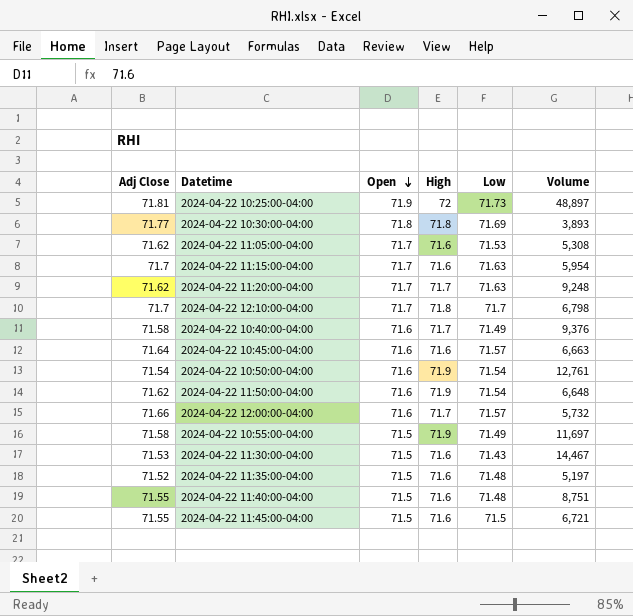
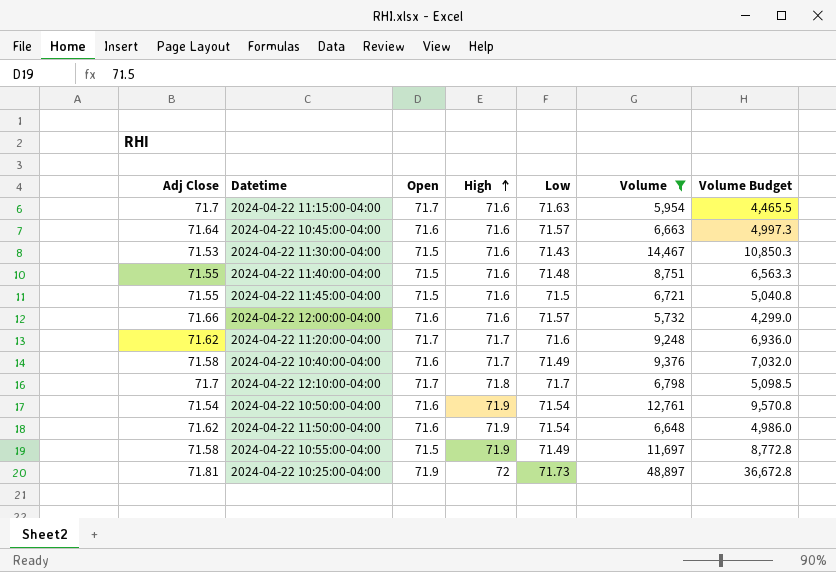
filter: none -> Volume >= 5,732
row order: Open descending -> High ascending
column Volume Budget | formula: none -> [Volume] * 0.75
2024-04-22 12:00:00-04:00 | High: 71.7 -> 71.6
2024-04-22 11:20:00-04:00 | Low: 71.63 -> 71.6

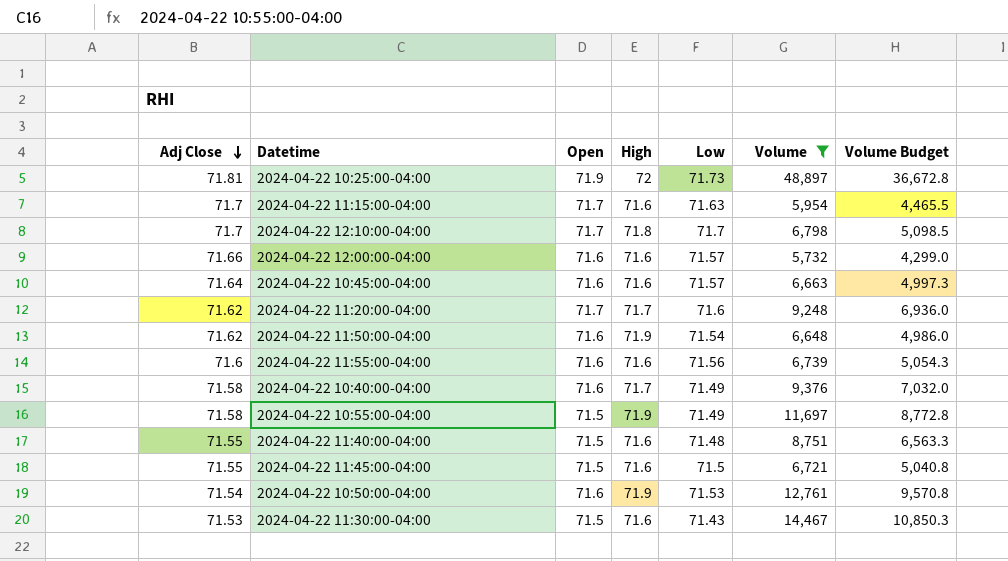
row order: High ascending -> Adj Close descending
row 2024-04-22 11:55:00-04:00: none -> 71.6 | 71.6 | 71.6 | 71.56 | 6,739 | 5,054.3
2024-04-22 10:50:00-04:00 | Low: 71.54 -> 71.53

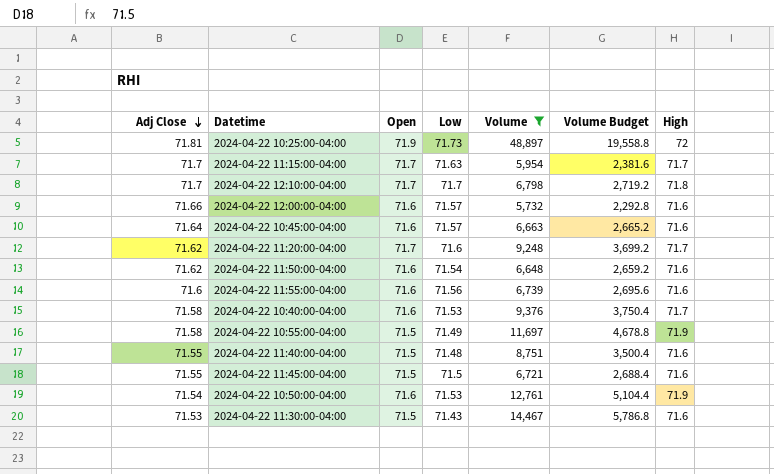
column Volume Budget | formula: [Volume] * 0.75 -> [Volume] * 0.4
column High | position: 4 -> 7
2024-04-22 11:15:00-04:00 | High: 71.6 -> 71.7
2024-04-22 11:50:00-04:00 | High: 71.9 -> 71.6
2024-04-22 10:40:00-04:00 | Low: 71.49 -> 71.53

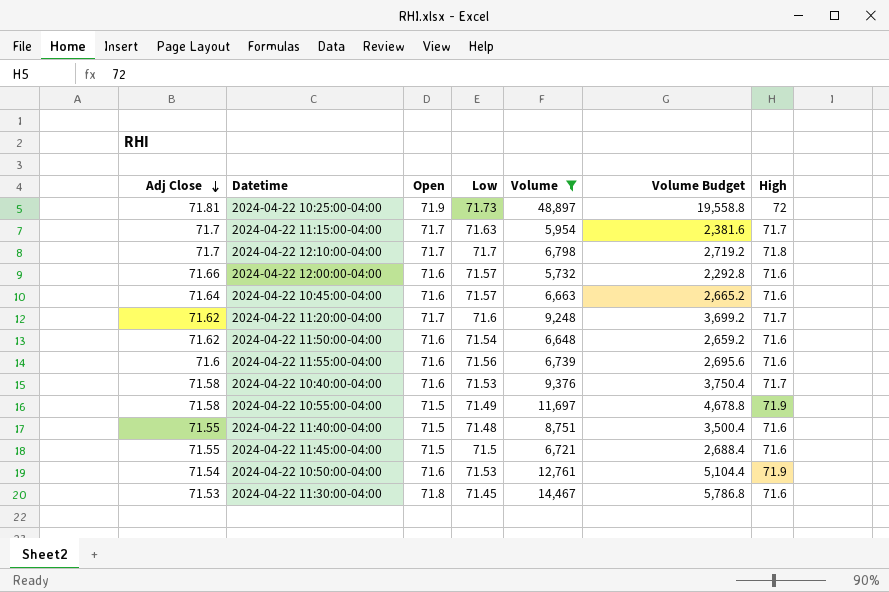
2024-04-22 11:30:00-04:00 | Open: 71.5 -> 71.8
2024-04-22 11:30:00-04:00 | Low: 71.43 -> 71.45

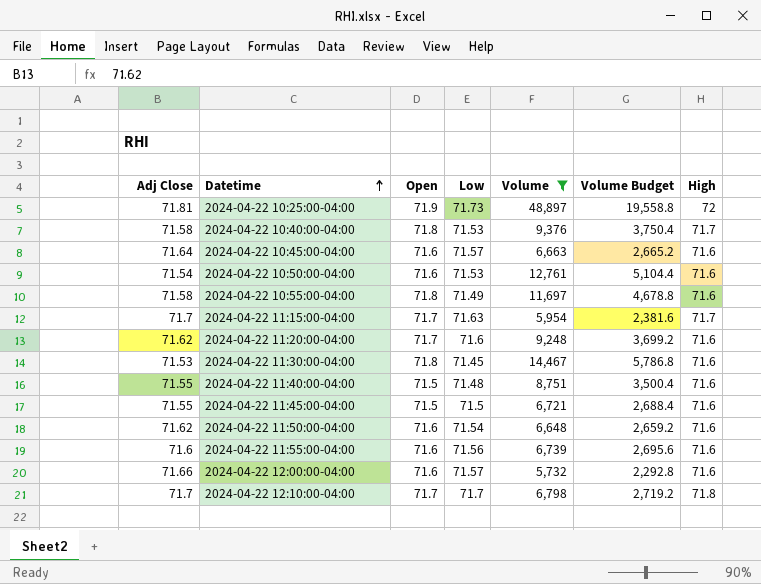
row order: Adj Close descending -> Datetime ascending
2024-04-22 10:40:00-04:00 | Open: 71.6 -> 71.8
2024-04-22 10:50:00-04:00 | High: 71.9 -> 71.6
2024-04-22 10:55:00-04:00 | Open: 71.5 -> 71.8
2024-04-22 10:55:00-04:00 | High: 71.9 -> 71.6
2024-04-22 11:20:00-04:00 | High: 71.7 -> 71.6

